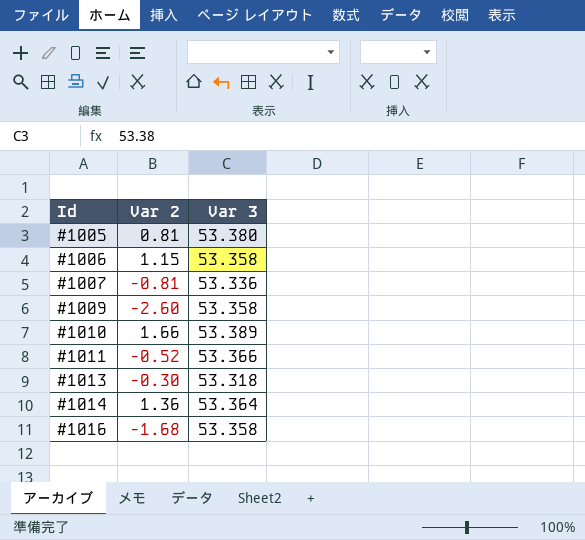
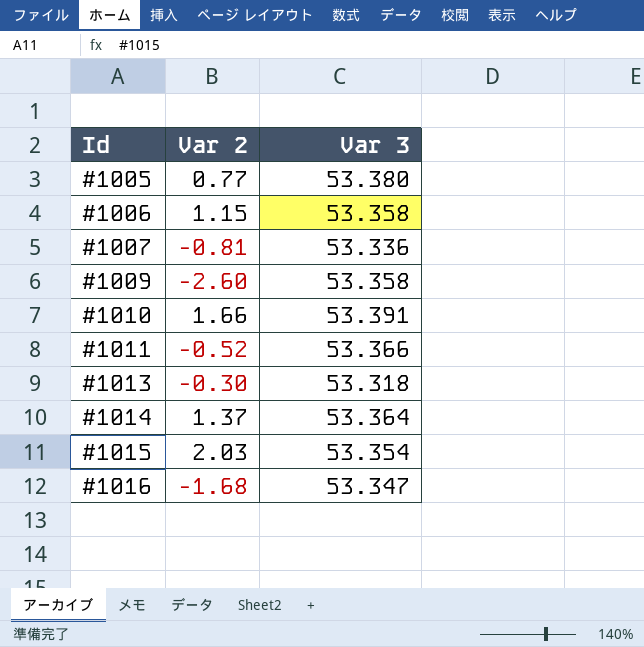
#1005 | Var 2: 0.81 -> 0.77
#1010 | Var 3: 53.389 -> 53.391
#1014 | Var 2: 1.36 -> 1.37
row #1015: none -> 2.03 | 53.354
#1016 | Var 3: 53.358 -> 53.347

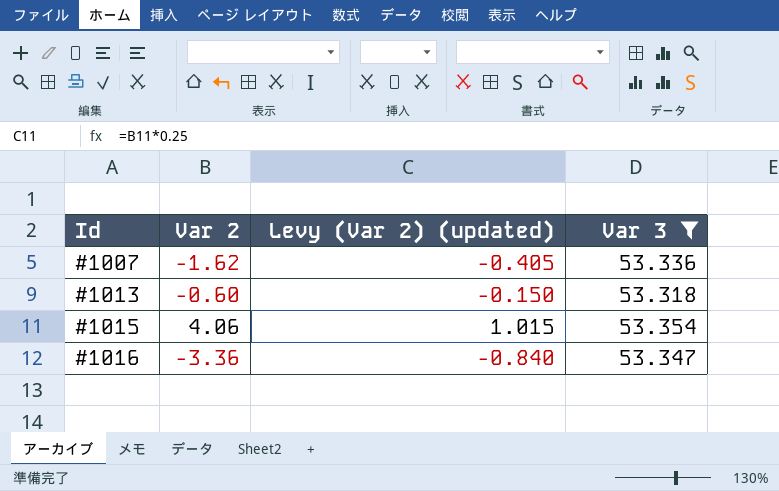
filter: none -> Var 3 <= 53.354
column Levy (Var 2) (updated) | formula: none -> [Var 2] * 0.25
#1007 | Var 2: -0.81 -> -1.62
#1013 | Var 2: -0.30 -> -0.60
#1015 | Var 2: 2.03 -> 4.06
#1016 | Var 2: -1.68 -> -3.36

